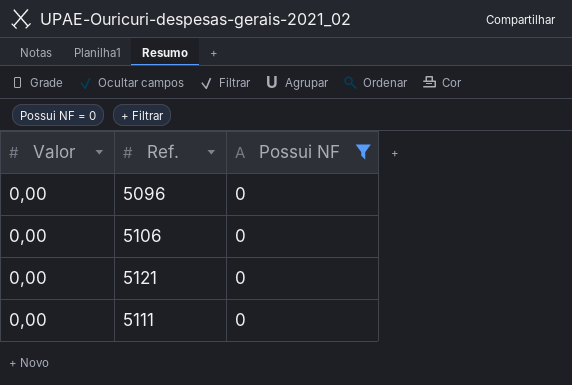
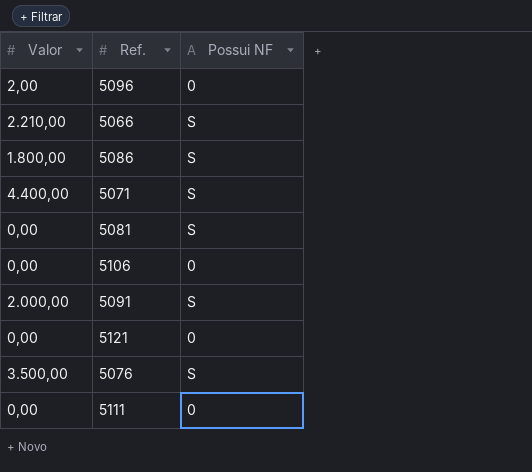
filter: Possui NF = 0 -> none
5096 | Valor: 0,00 -> 2,00

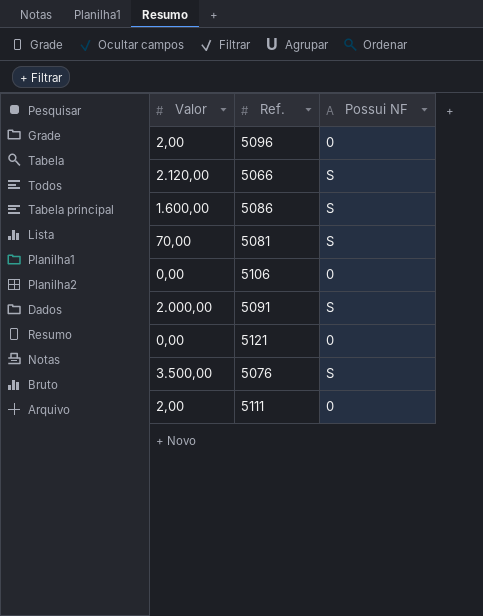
row 5071: 4.400,00 | S -> none
5066 | Valor: 2.210,00 -> 2.120,00
5086 | Valor: 1.800,00 -> 1.600,00
5081 | Valor: 0,00 -> 70,00
5111 | Valor: 0,00 -> 2,00

